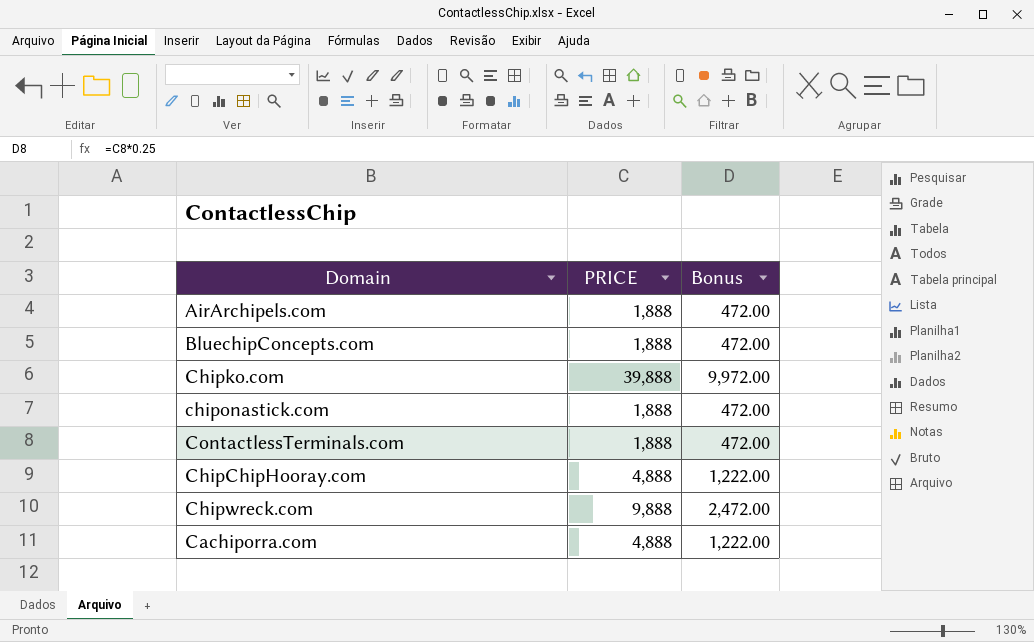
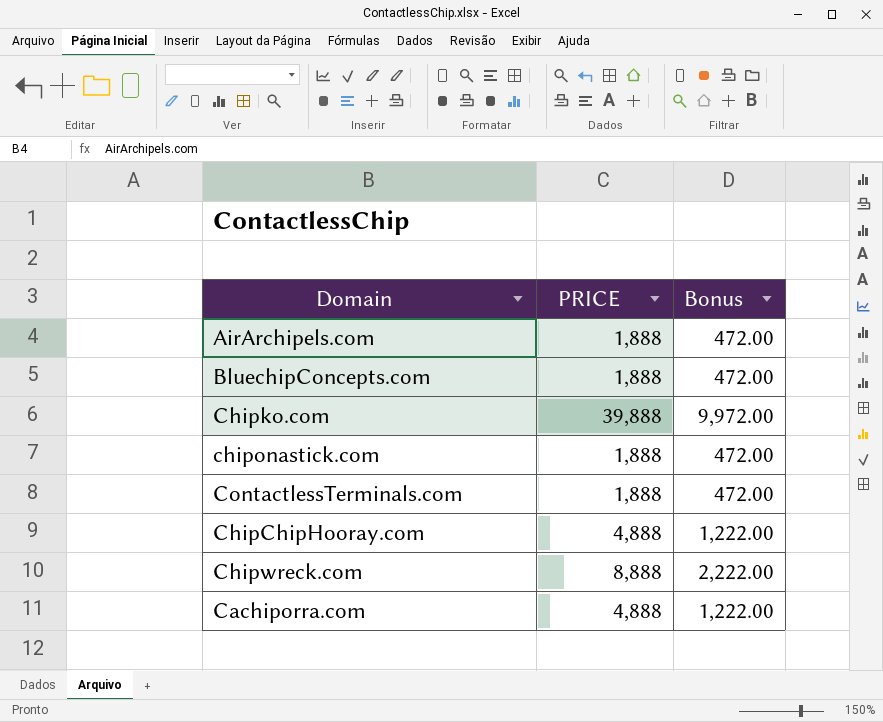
Chipwreck.com | PRICE: 9,888 -> 8,888
Chipwreck.com | Bonus: 2,472.00 -> 2,222.00

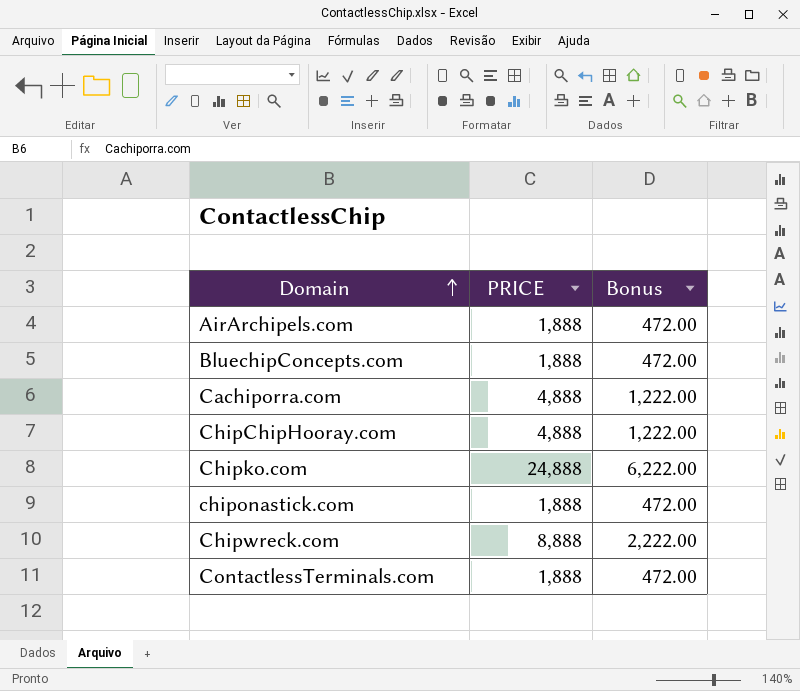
row order: none -> Domain ascending
Chipko.com | PRICE: 39,888 -> 24,888
Chipko.com | Bonus: 9,972.00 -> 6,222.00

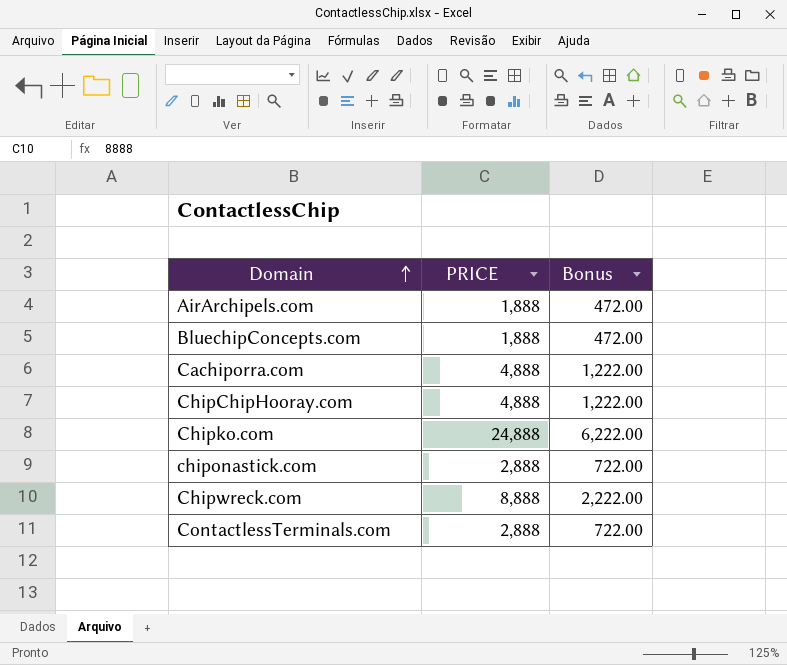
chiponastick.com | PRICE: 1,888 -> 2,888
chiponastick.com | Bonus: 472.00 -> 722.00
ContactlessTerminals.com | PRICE: 1,888 -> 2,888
ContactlessTerminals.com | Bonus: 472.00 -> 722.00

